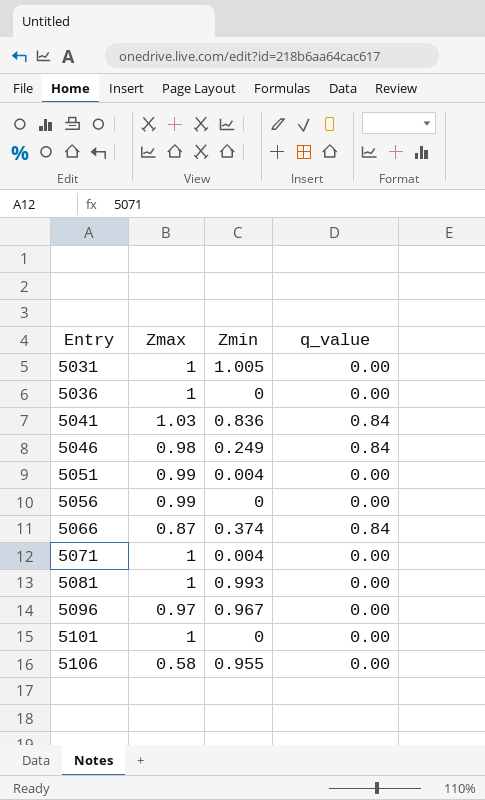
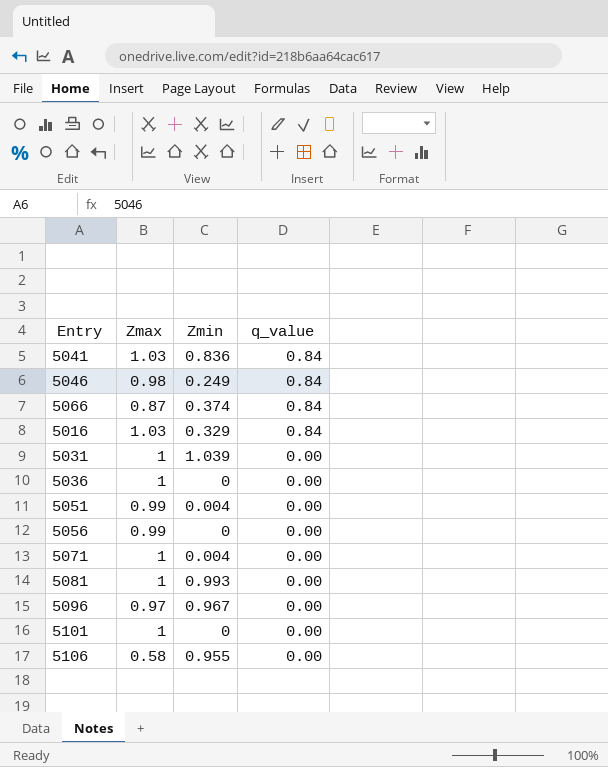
row order: Entry ascending -> q_value descending
row 5016: none -> 1.03 | 0.329 | 0.84
5031 | Zmin: 1.005 -> 1.039

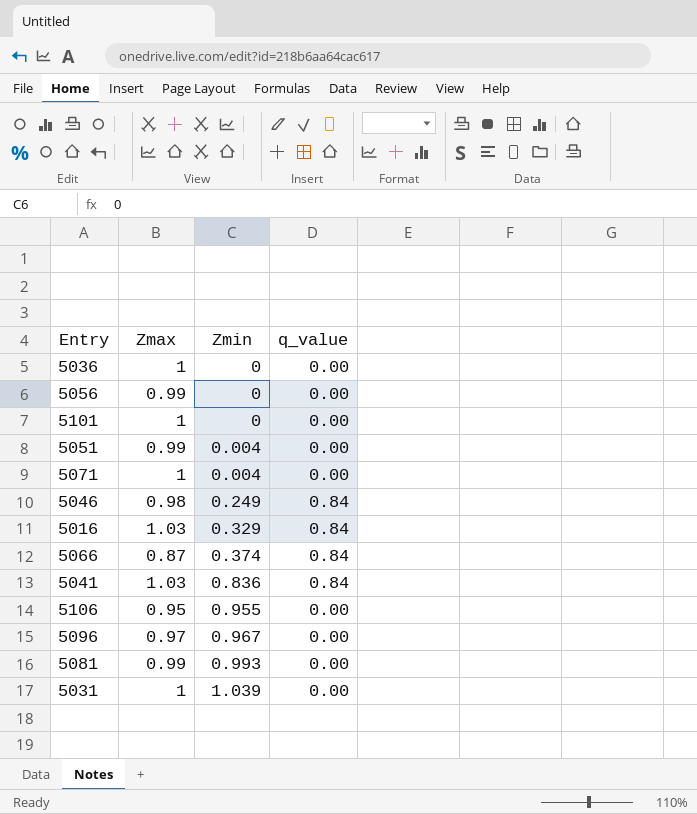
row order: q_value descending -> Zmin ascending
5106 | Zmax: 0.58 -> 0.95
5081 | Zmax: 1 -> 0.99

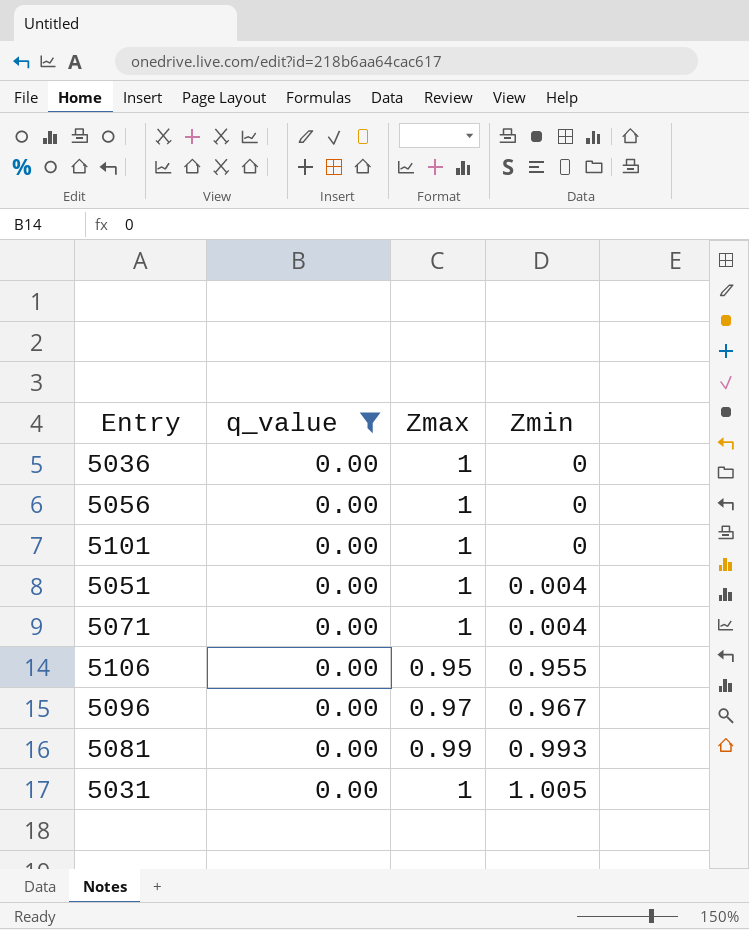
filter: none -> q_value = 0.00
column q_value | position: 4 -> 2
5056 | Zmax: 0.99 -> 1
5051 | Zmax: 0.99 -> 1
5031 | Zmin: 1.039 -> 1.005

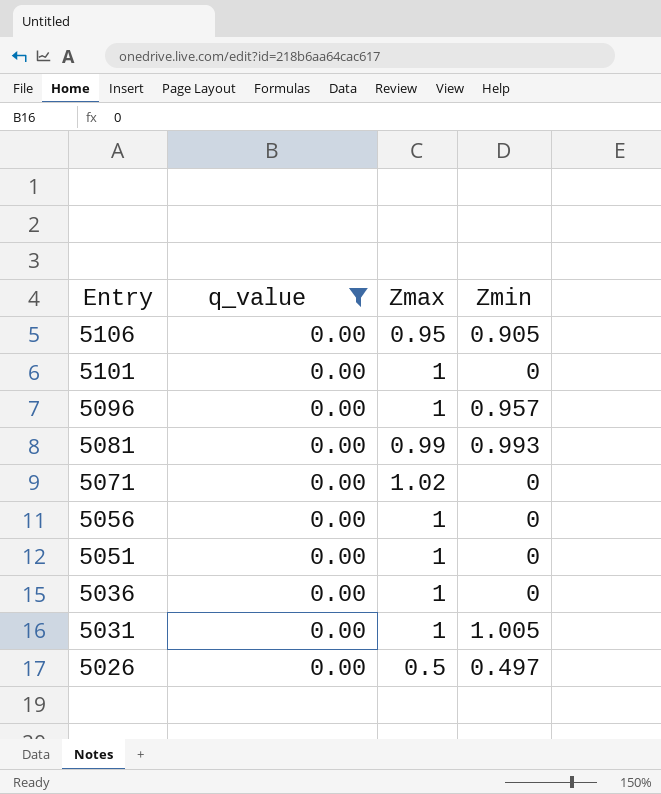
row order: Zmin ascending -> Entry descending
5106 | Zmin: 0.955 -> 0.905
5096 | Zmax: 0.97 -> 1
5096 | Zmin: 0.967 -> 0.957
5071 | Zmax: 1 -> 1.02
5071 | Zmin: 0.004 -> 0
5051 | Zmin: 0.004 -> 0
row 5026: none -> 0.00 | 0.5 | 0.497

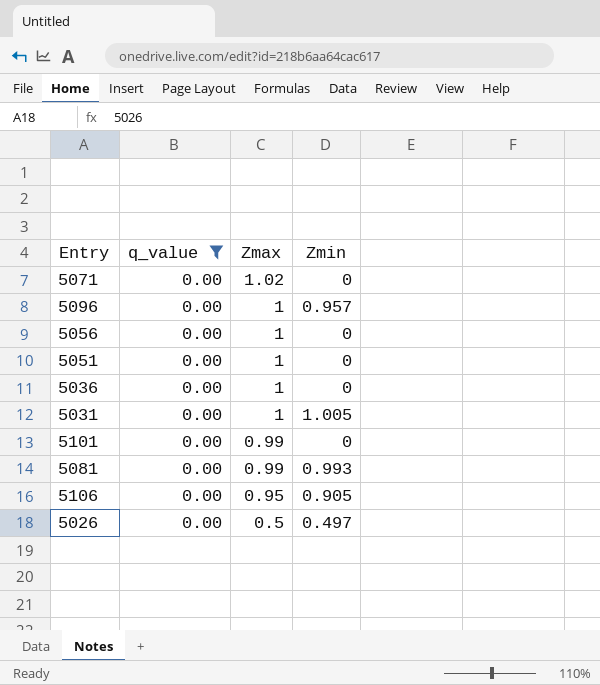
row order: Entry descending -> Zmax descending
5101 | Zmax: 1 -> 0.99

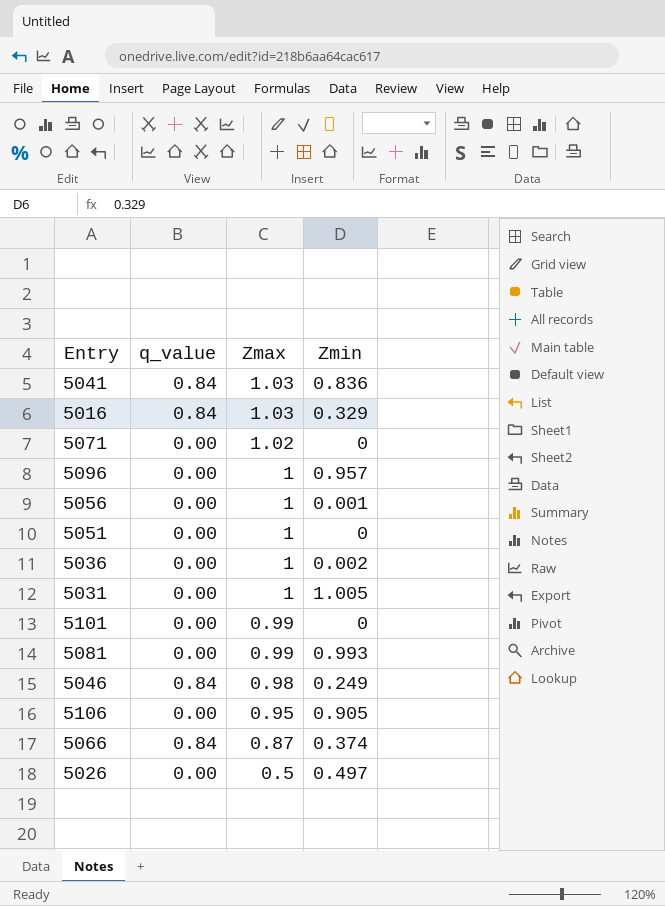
filter: q_value = 0.00 -> none
5056 | Zmin: 0 -> 0.001
5036 | Zmin: 0 -> 0.002

